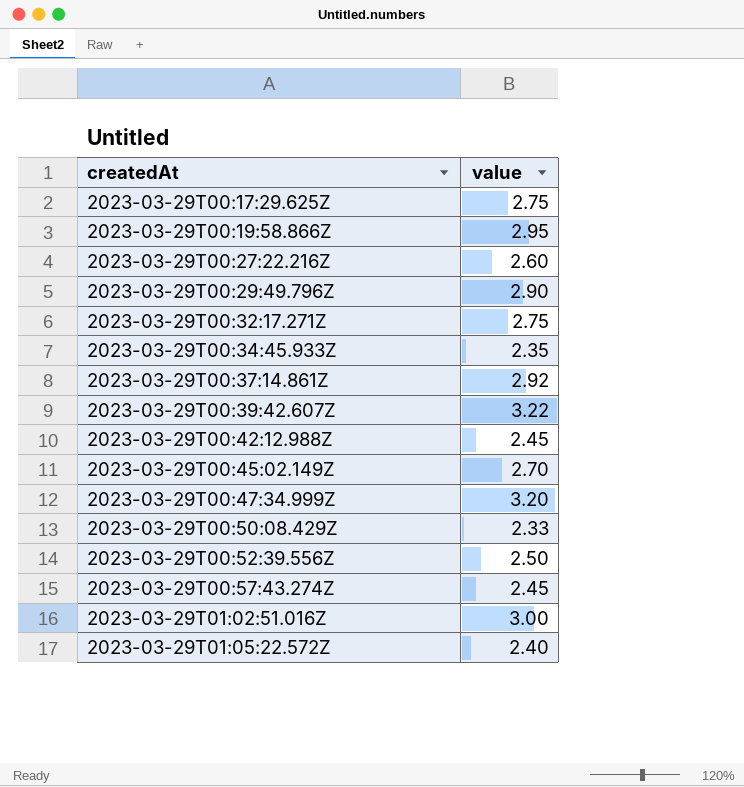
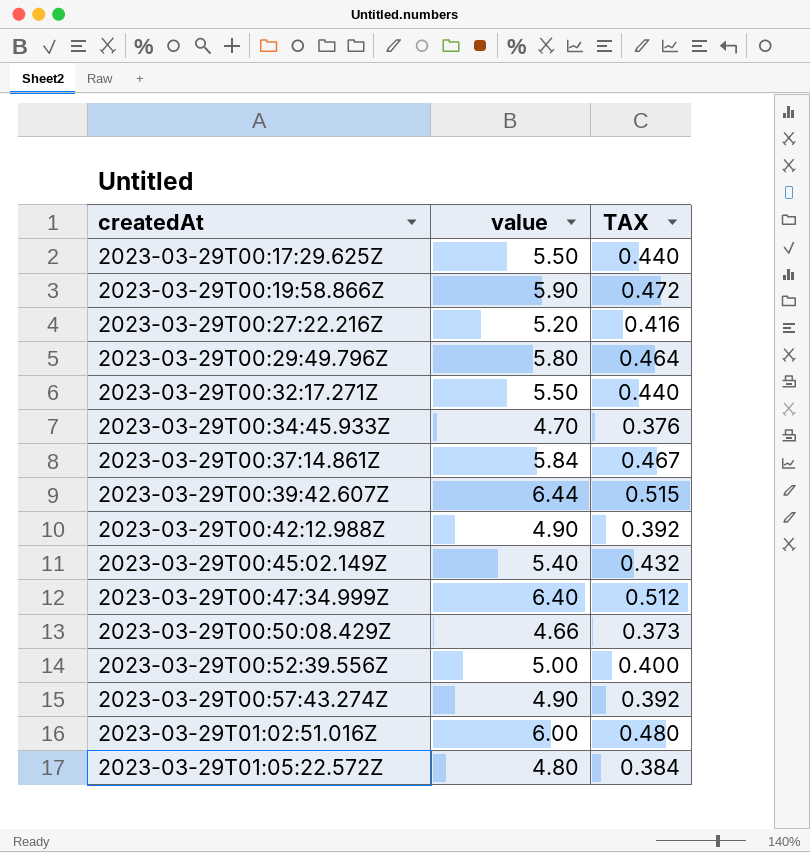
column TAX | formula: none -> [value] * 0.08
2023-03-29T00:17:29.625Z | value: 2.75 -> 5.50
2023-03-29T00:19:58.866Z | value: 2.95 -> 5.90
2023-03-29T00:27:22.216Z | value: 2.60 -> 5.20
2023-03-29T00:29:49.796Z | value: 2.90 -> 5.80
2023-03-29T00:32:17.271Z | value: 2.75 -> 5.50
2023-03-29T00:34:45.933Z | value: 2.35 -> 4.70
2023-03-29T00:37:14.861Z | value: 2.92 -> 5.84
2023-03-29T00:39:42.607Z | value: 3.22 -> 6.44
2023-03-29T00:42:12.988Z | value: 2.45 -> 4.90
2023-03-29T00:45:02.149Z | value: 2.70 -> 5.40
2023-03-29T00:47:34.999Z | value: 3.20 -> 6.40
2023-03-29T00:50:08.429Z | value: 2.33 -> 4.66
2023-03-29T00:52:39.556Z | value: 2.50 -> 5.00
2023-03-29T00:57:43.274Z | value: 2.45 -> 4.90
2023-03-29T01:02:51.016Z | value: 3.00 -> 6.00
2023-03-29T01:05:22.572Z | value: 2.40 -> 4.80

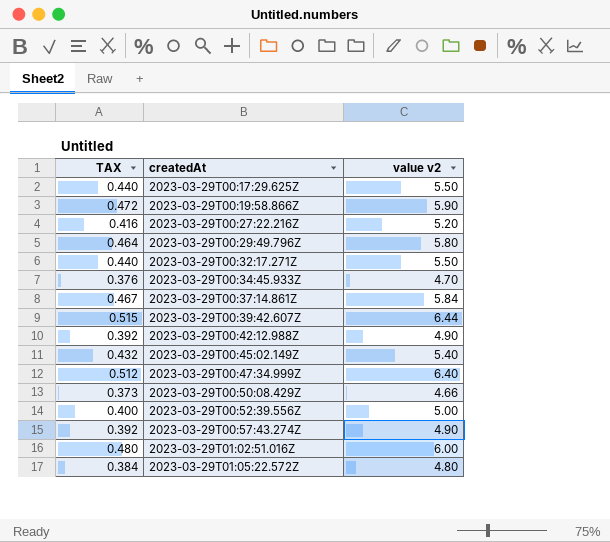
column TAX | position: 3 -> 1
column name: value -> value v2

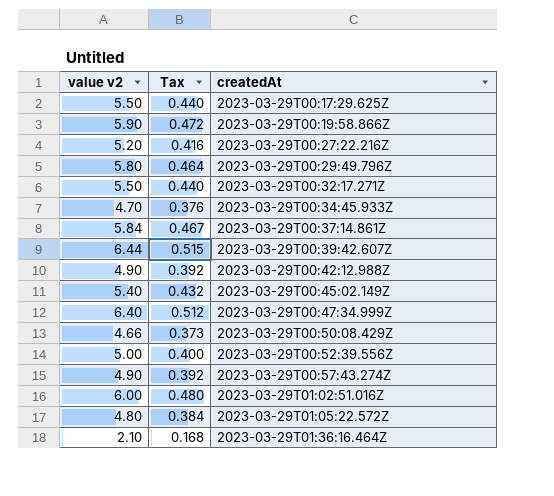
column value v2 | position: 3 -> 1
column name: TAX -> Tax
row 2023-03-29T01:36:16.464Z: none -> 2.10 | 0.168

